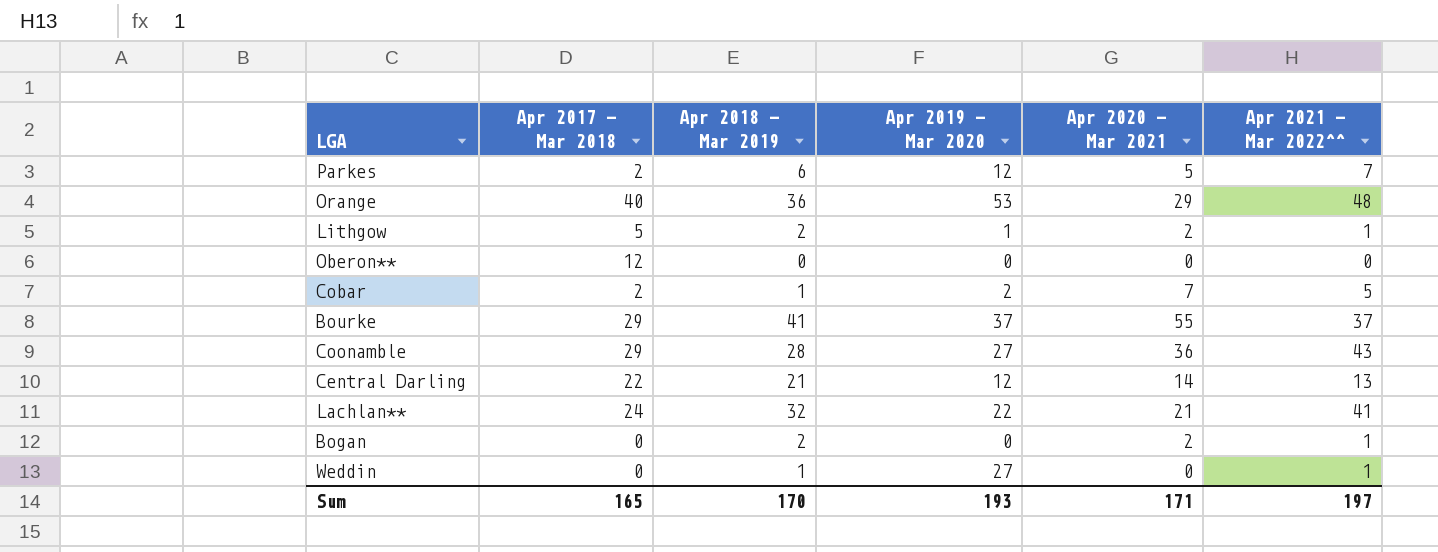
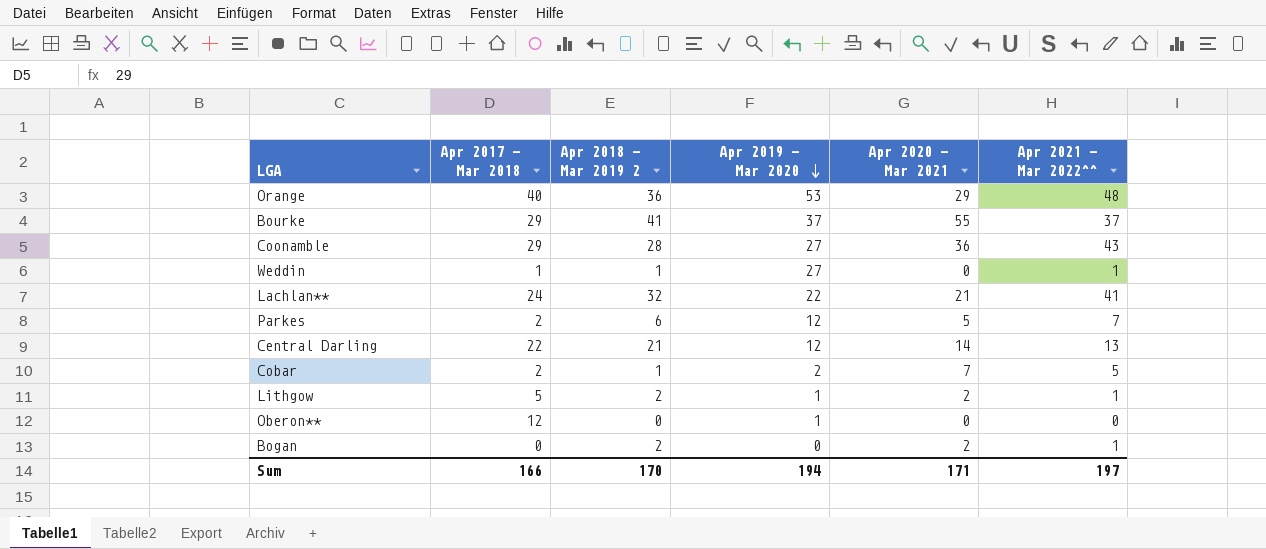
row order: none -> Apr 2019 - Mar 2020 descending
column name: Apr 2018 - Mar 2019 -> Apr 2018 - Mar 2019 2
Weddin | Apr 2017 - Mar 2018: 0 -> 1
Oberon** | Apr 2019 - Mar 2020: 0 -> 1
Sum | Apr 2017 - Mar 2018: 165 -> 166
Sum | Apr 2019 - Mar 2020: 193 -> 194

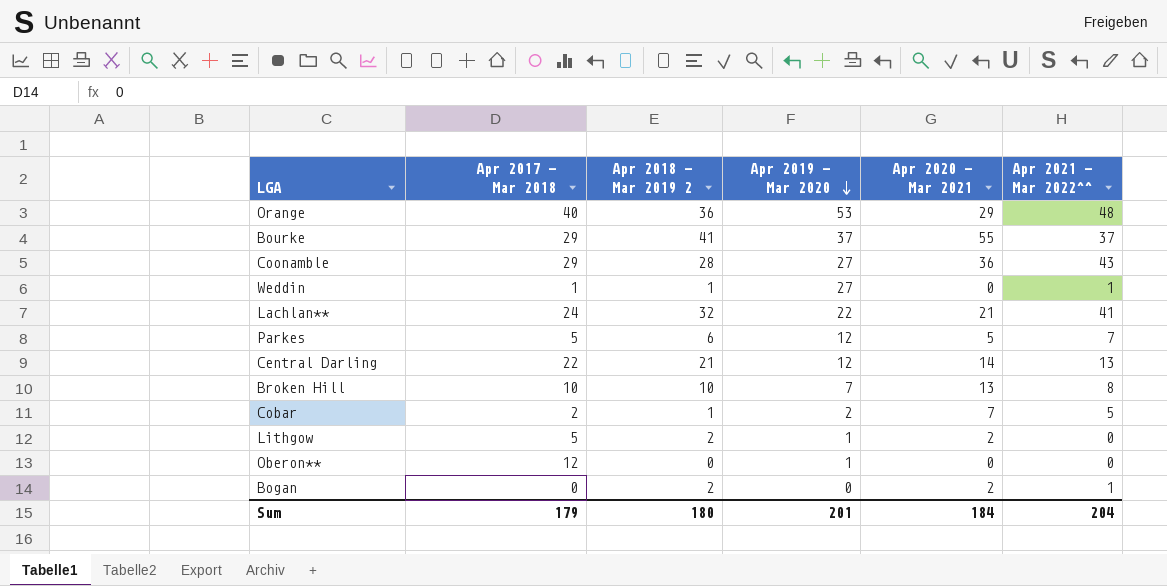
Parkes | Apr 2017 - Mar 2018: 2 -> 5
row Broken Hill: none -> 10 | 10 | 7 | 13 | 8
Lithgow | Apr 2021 - Mar 2022^^: 1 -> 0
Sum | Apr 2017 - Mar 2018: 166 -> 179
Sum | Apr 2018 - Mar 2019 2: 170 -> 180
Sum | Apr 2019 - Mar 2020: 194 -> 201
Sum | Apr 2020 - Mar 2021: 171 -> 184
Sum | Apr 2021 - Mar 2022^^: 197 -> 204

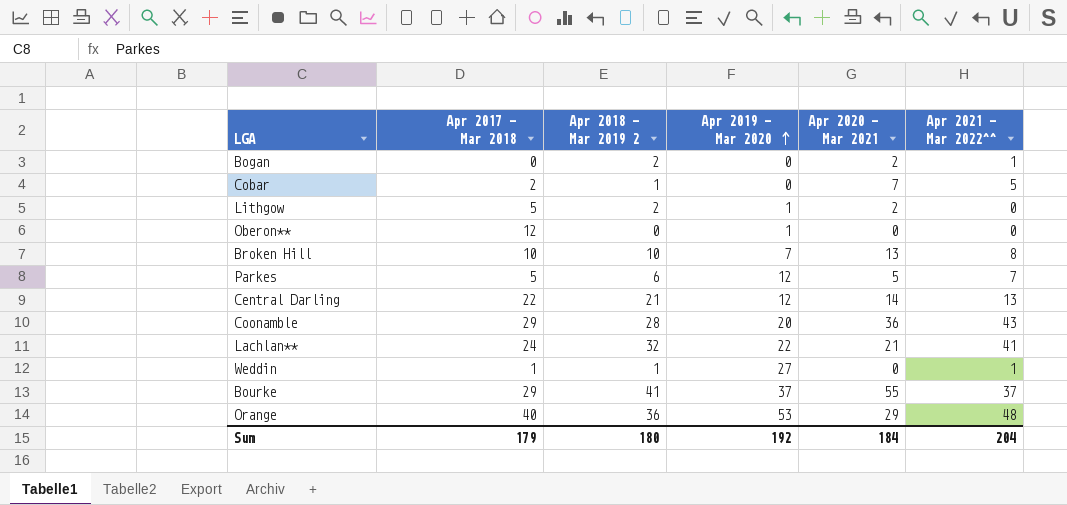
row order: Apr 2019 - Mar 2020 descending -> Apr 2019 - Mar 2020 ascending
Cobar | Apr 2019 - Mar 2020: 2 -> 0
Coonamble | Apr 2019 - Mar 2020: 27 -> 20
Sum | Apr 2019 - Mar 2020: 201 -> 192

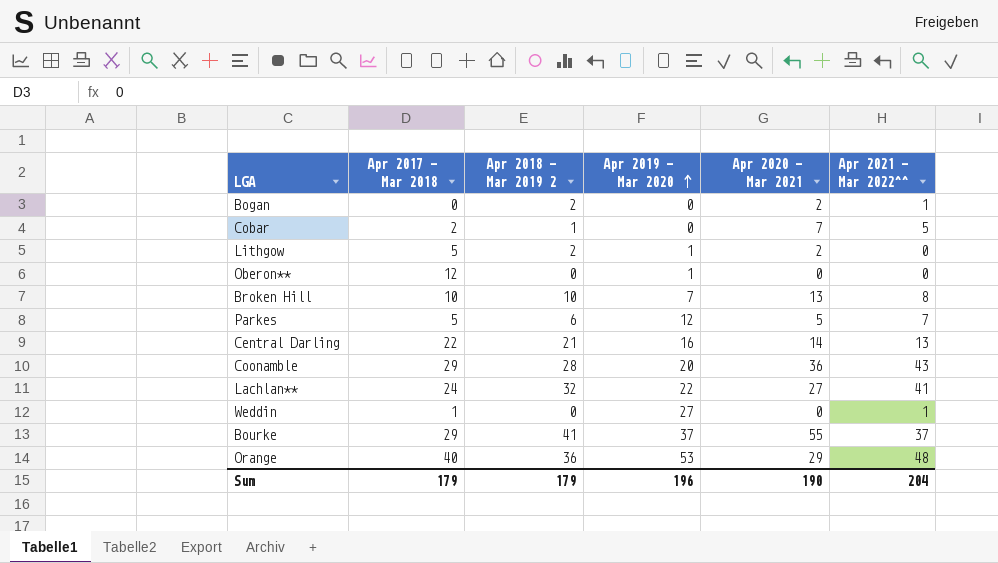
Central Darling | Apr 2019 - Mar 2020: 12 -> 16
Lachlan** | Apr 2020 - Mar 2021: 21 -> 27
Weddin | Apr 2018 - Mar 2019 2: 1 -> 0
Sum | Apr 2018 - Mar 2019 2: 180 -> 179
Sum | Apr 2019 - Mar 2020: 192 -> 196
Sum | Apr 2020 - Mar 2021: 184 -> 190

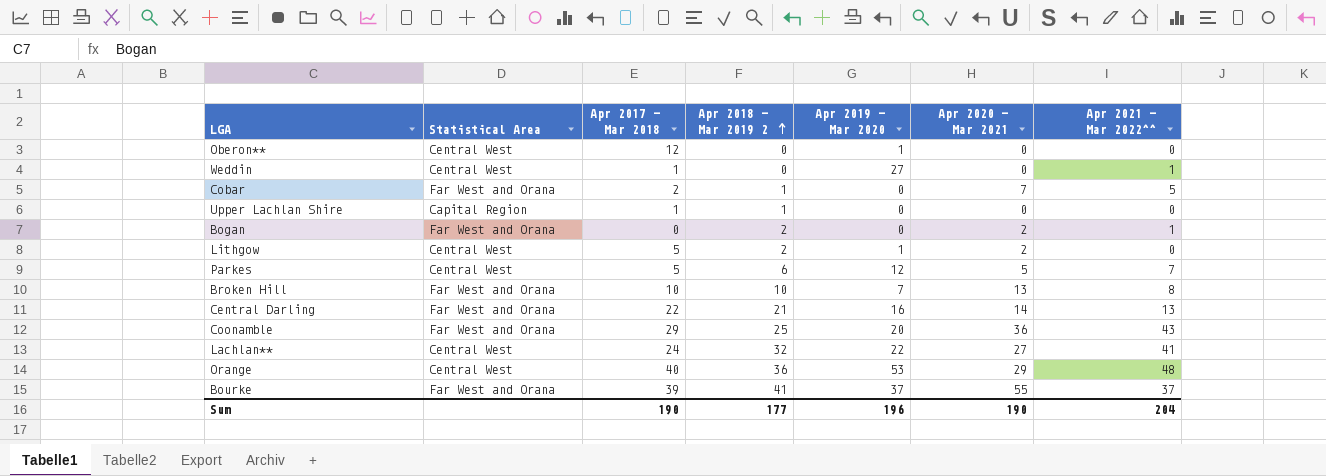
row order: Apr 2019 - Mar 2020 ascending -> Apr 2018 - Mar 2019 2 ascending
column Statistical Area | position: none -> 2
row Upper Lachlan Shire: none -> Capital Region | 1 | 1 | 0 | 0 | 0
Coonamble | Apr 2018 - Mar 2019 2: 28 -> 25
Bourke | Apr 2017 - Mar 2018: 29 -> 39
Sum | Apr 2017 - Mar 2018: 179 -> 190
Sum | Apr 2018 - Mar 2019 2: 179 -> 177

